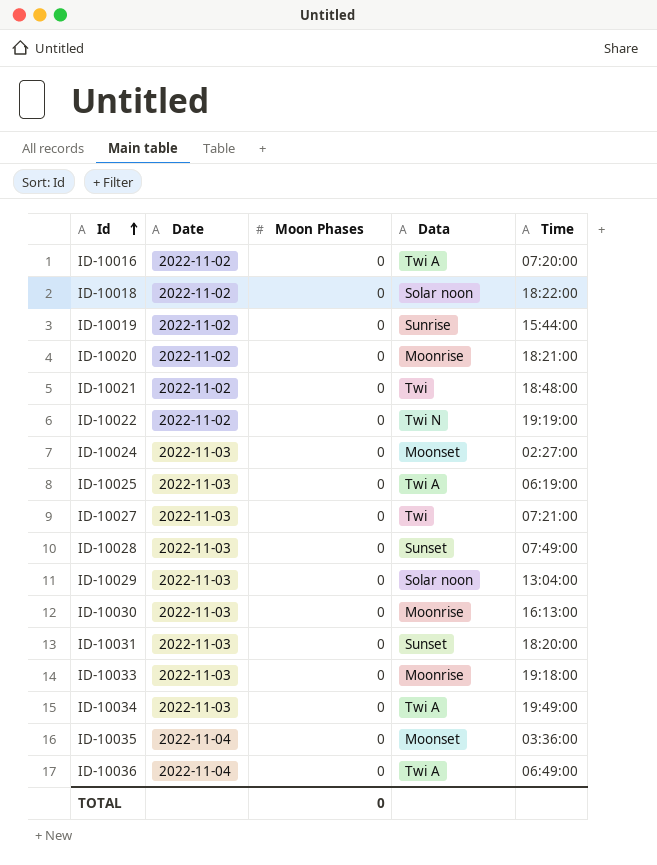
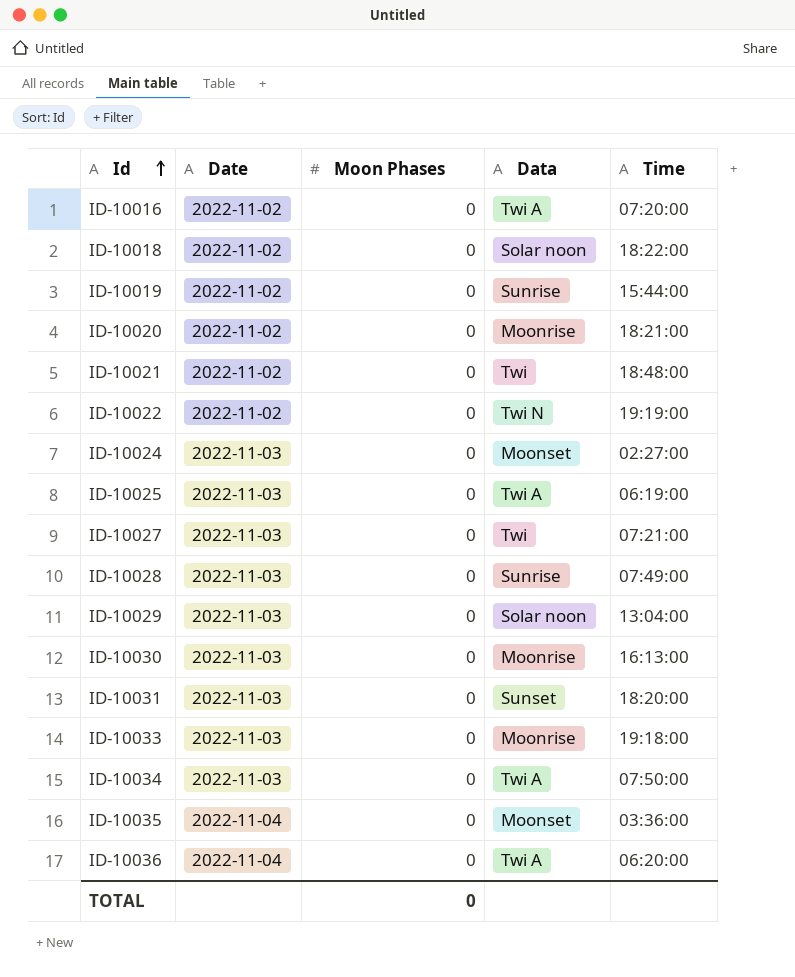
ID-10028 | Data: Sunset -> Sunrise
ID-10034 | Time: 19:49:00 -> 07:50:00
ID-10036 | Time: 06:49:00 -> 06:20:00

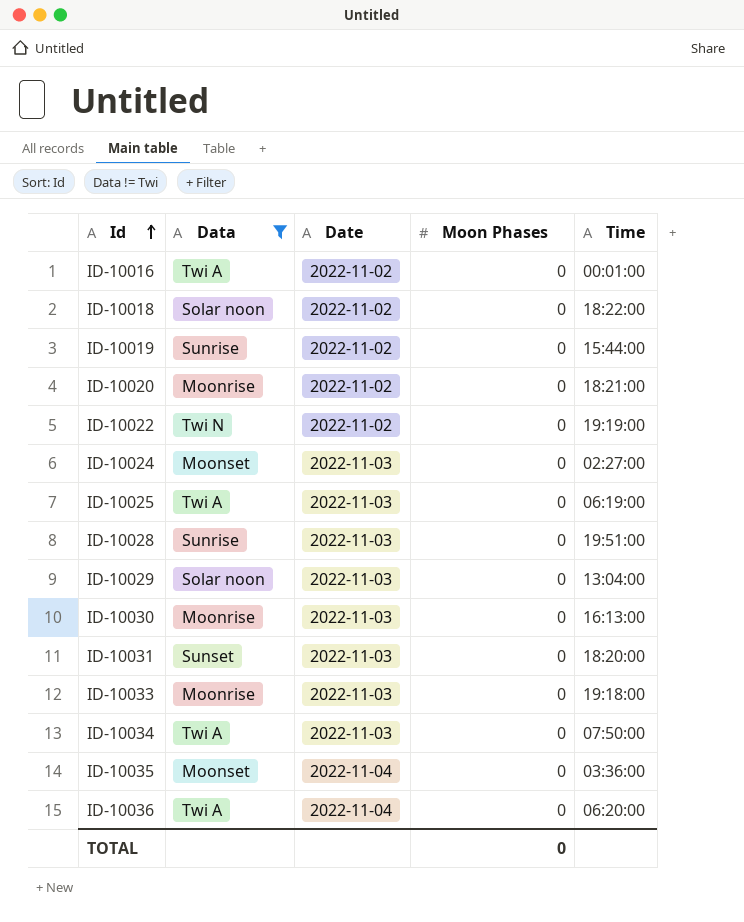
filter: none -> Data != Twi
column Data | position: 4 -> 2
ID-10016 | Time: 07:20:00 -> 00:01:00
ID-10028 | Time: 07:49:00 -> 19:51:00

